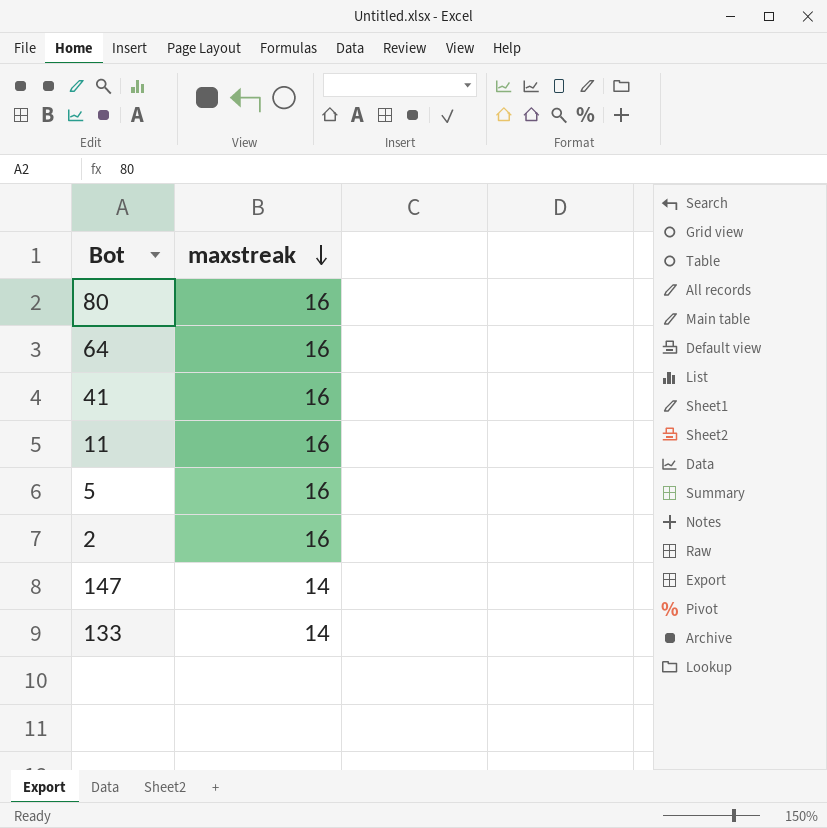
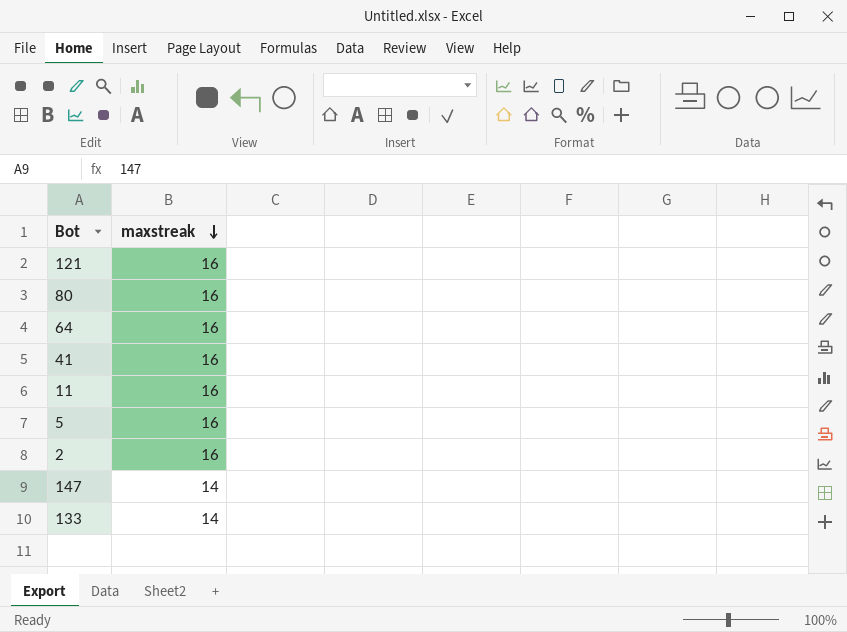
row 121: none -> 16

